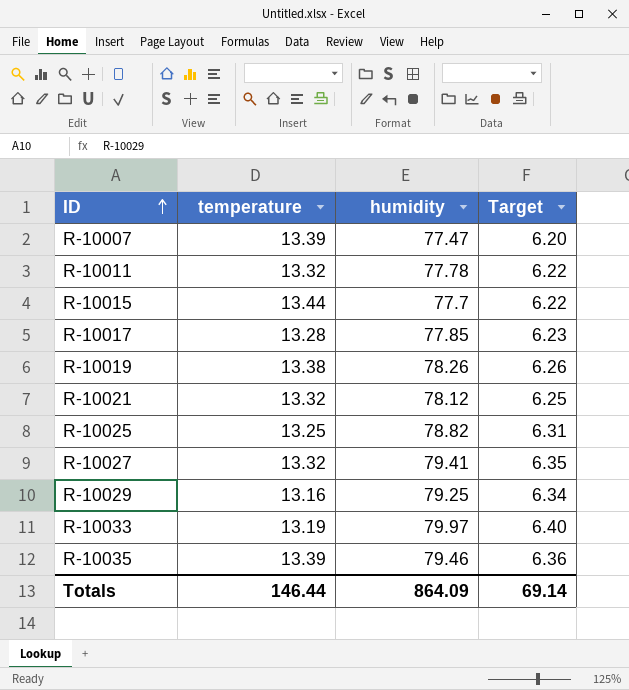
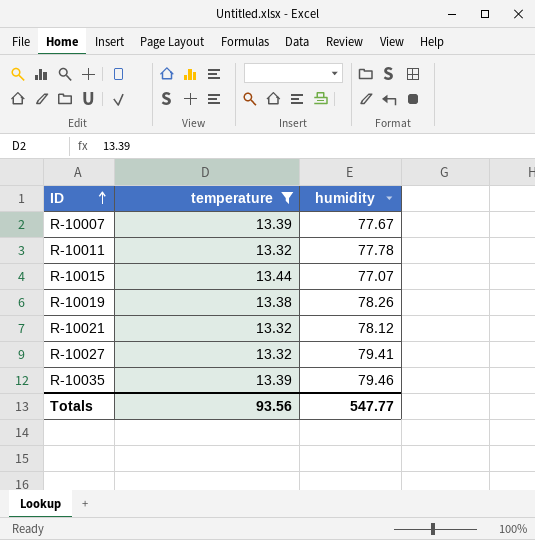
filter: none -> temperature >= 13.32
column Target | formula: [humidity] * 0.08 -> none
R-10007 | humidity: 77.47 -> 77.67
R-10015 | humidity: 77.7 -> 77.07
Totals | temperature: 146.44 -> 93.56
Totals | humidity: 864.09 -> 547.77

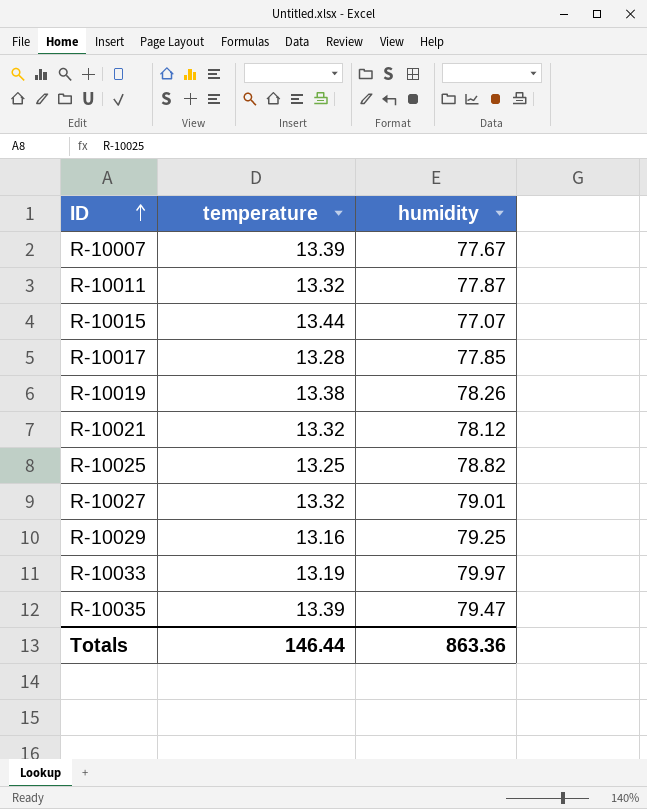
filter: temperature >= 13.32 -> none
R-10011 | humidity: 77.78 -> 77.87
R-10027 | humidity: 79.41 -> 79.01
R-10035 | humidity: 79.46 -> 79.47
Totals | temperature: 93.56 -> 146.44
Totals | humidity: 547.77 -> 863.36

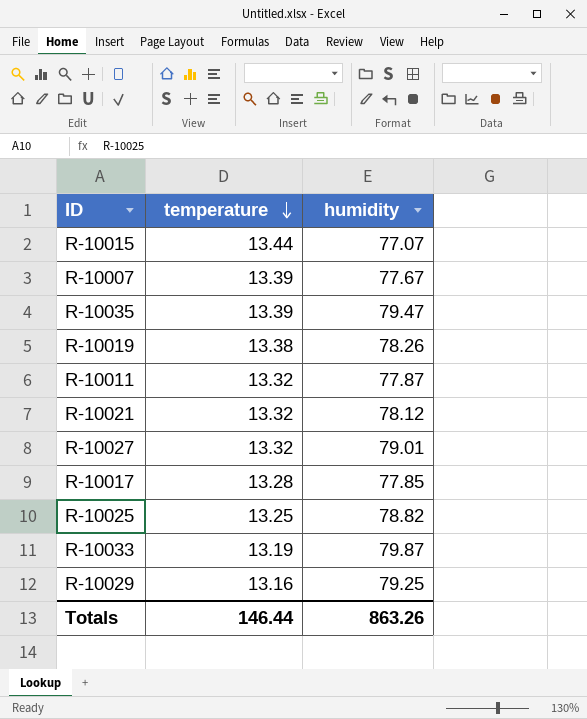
row order: ID ascending -> temperature descending
R-10033 | humidity: 79.97 -> 79.87
Totals | humidity: 863.36 -> 863.26

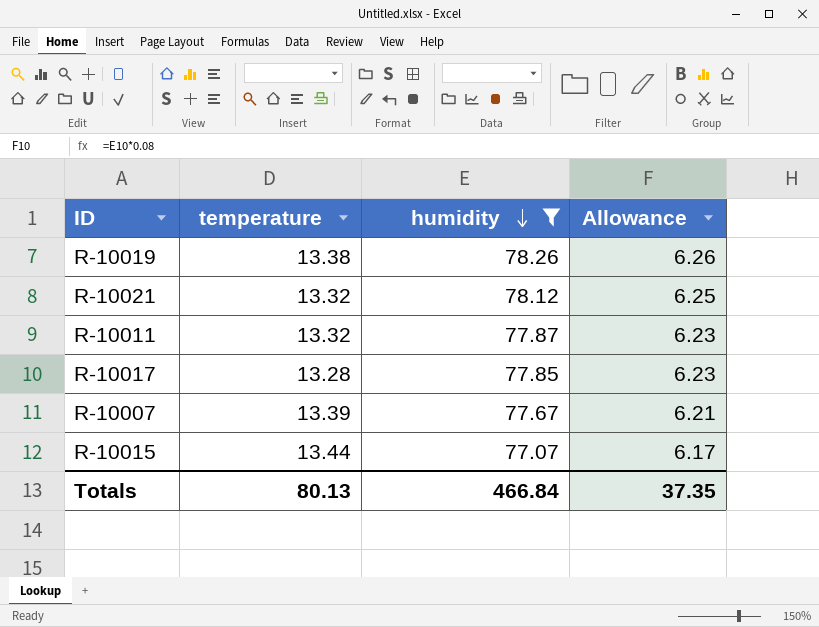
filter: none -> humidity <= 78.26
row order: temperature descending -> humidity descending
column Allowance | formula: none -> [humidity] * 0.08
Totals | temperature: 146.44 -> 80.13
Totals | humidity: 863.26 -> 466.84

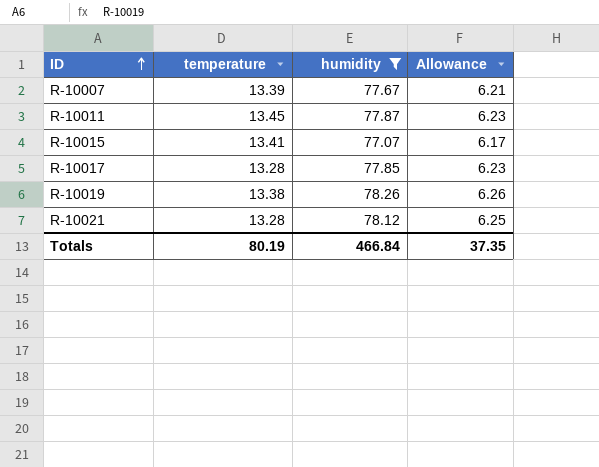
row order: humidity descending -> ID ascending
R-10011 | temperature: 13.32 -> 13.45
R-10015 | temperature: 13.44 -> 13.41
R-10021 | temperature: 13.32 -> 13.28
Totals | temperature: 80.13 -> 80.19

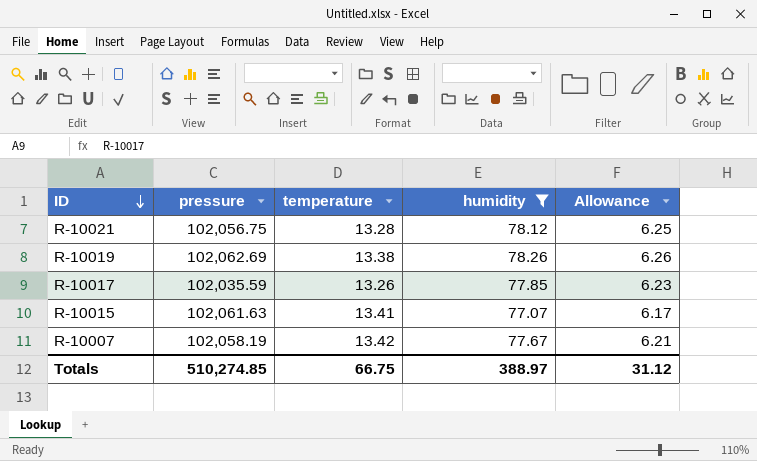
row order: ID ascending -> ID descending
column pressure | position: none -> 2
row R-10011: 13.45 | 77.87 | 6.23 -> none
R-10017 | temperature: 13.28 -> 13.26
R-10007 | temperature: 13.39 -> 13.42
Totals | temperature: 80.19 -> 66.75
Totals | humidity: 466.84 -> 388.97
Totals | Allowance: 37.35 -> 31.12

